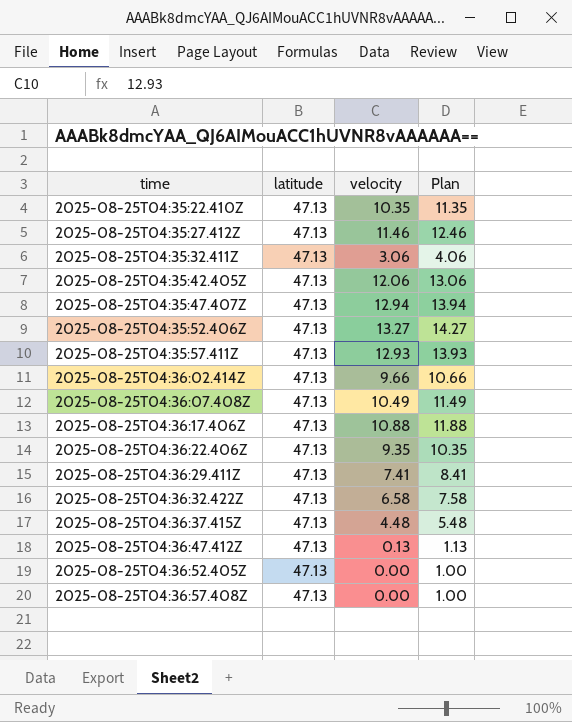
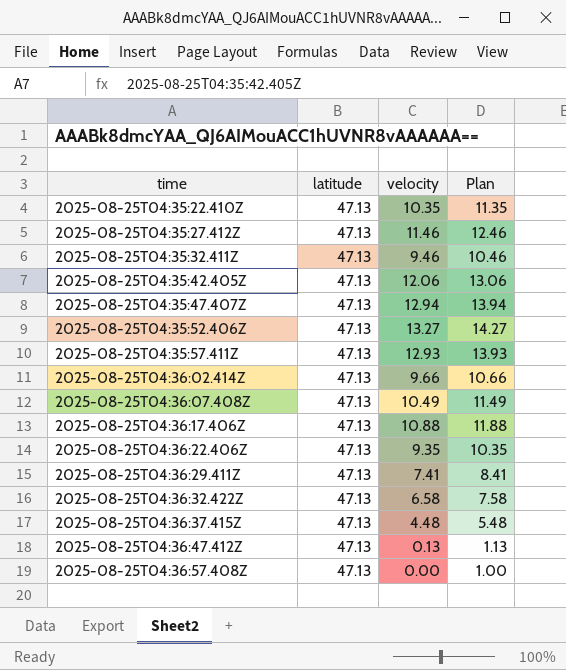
row 2025-08-25T04:36:52.405Z: 47.13 | 0.00 | 1.00 -> none
2025-08-25T04:35:32.411Z | velocity: 3.06 -> 9.46
2025-08-25T04:35:32.411Z | Plan: 4.06 -> 10.46

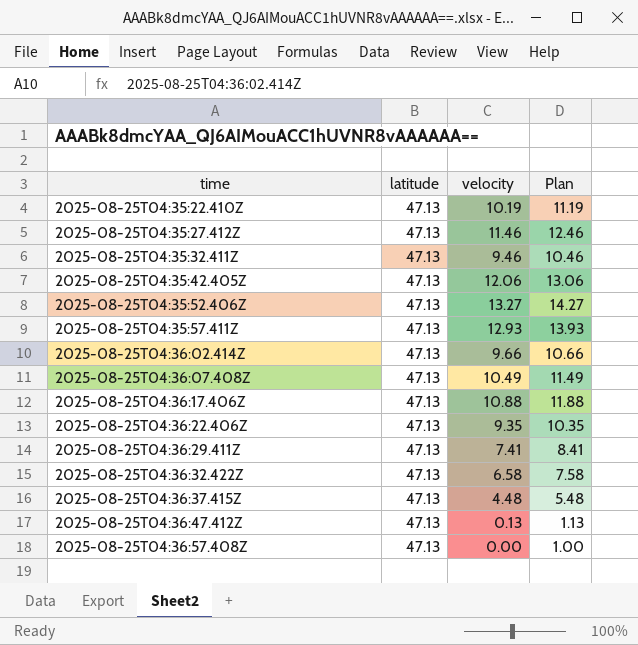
row 2025-08-25T04:35:47.407Z: 47.13 | 12.94 | 13.94 -> none
2025-08-25T04:35:22.410Z | velocity: 10.35 -> 10.19
2025-08-25T04:35:22.410Z | Plan: 11.35 -> 11.19

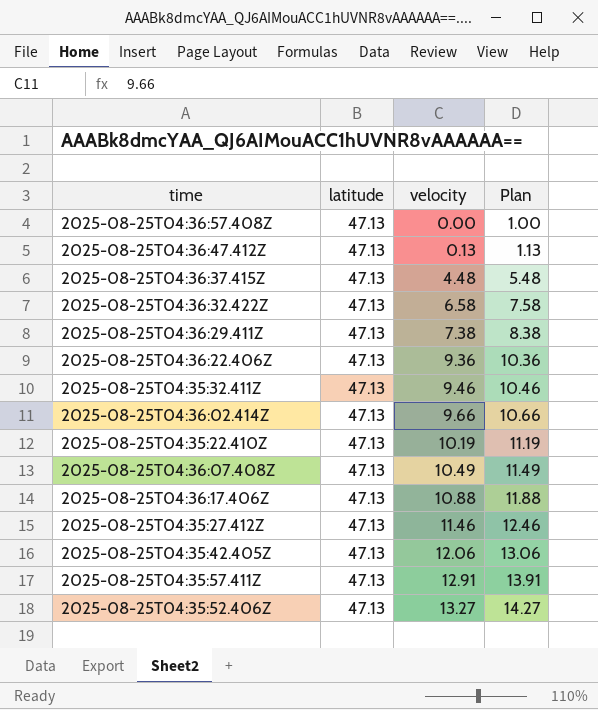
row order: time ascending -> velocity ascending
2025-08-25T04:36:29.411Z | velocity: 7.41 -> 7.38
2025-08-25T04:36:29.411Z | Plan: 8.41 -> 8.38
2025-08-25T04:36:22.406Z | velocity: 9.35 -> 9.36
2025-08-25T04:36:22.406Z | Plan: 10.35 -> 10.36
2025-08-25T04:35:57.411Z | velocity: 12.93 -> 12.91
2025-08-25T04:35:57.411Z | Plan: 13.93 -> 13.91

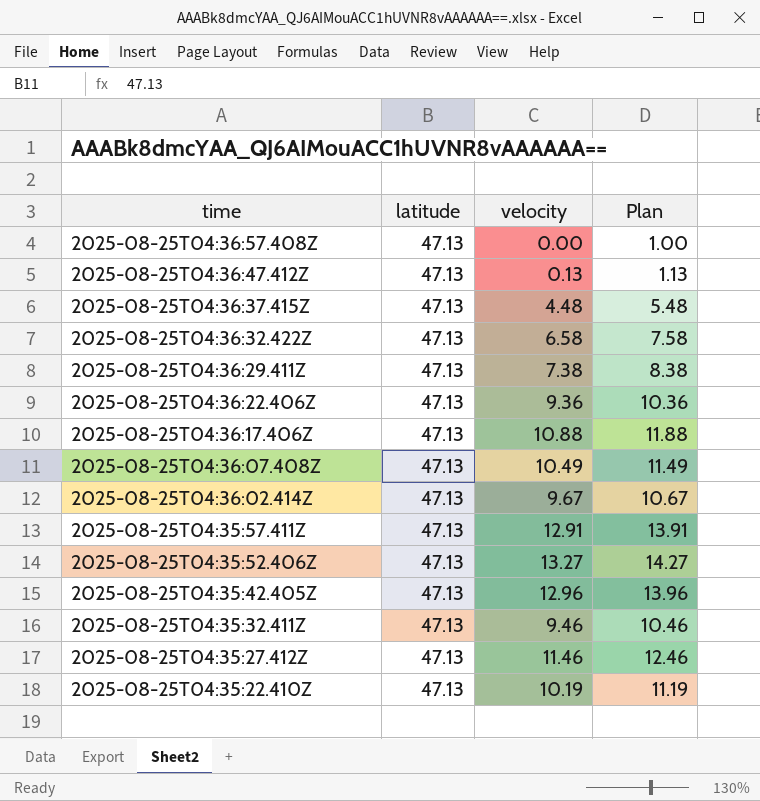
row order: velocity ascending -> time descending
2025-08-25T04:36:02.414Z | velocity: 9.66 -> 9.67
2025-08-25T04:36:02.414Z | Plan: 10.66 -> 10.67
2025-08-25T04:35:42.405Z | velocity: 12.06 -> 12.96
2025-08-25T04:35:42.405Z | Plan: 13.06 -> 13.96

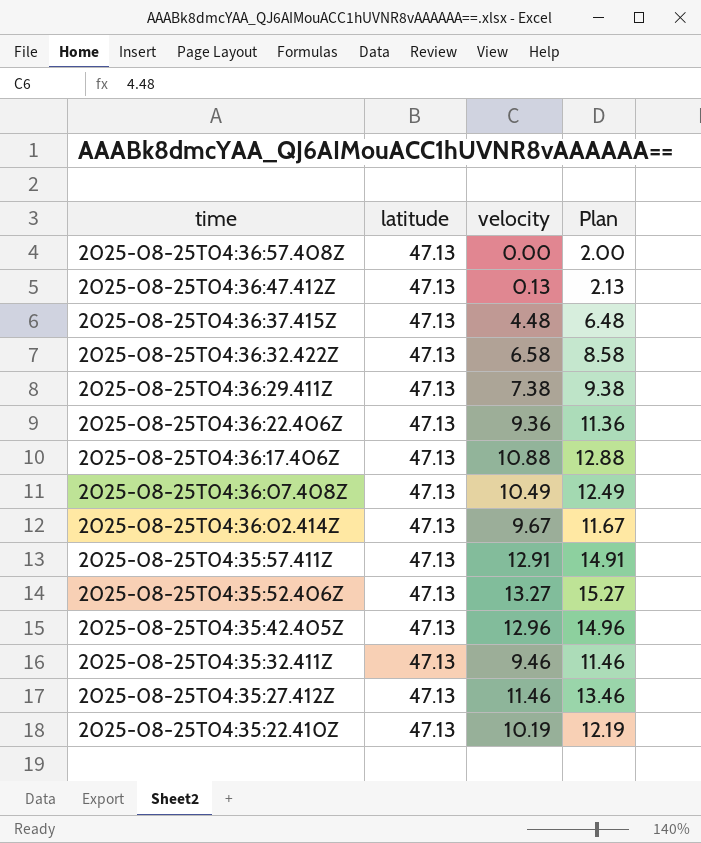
column Plan | formula: [velocity] + 1 -> [velocity] + 2

